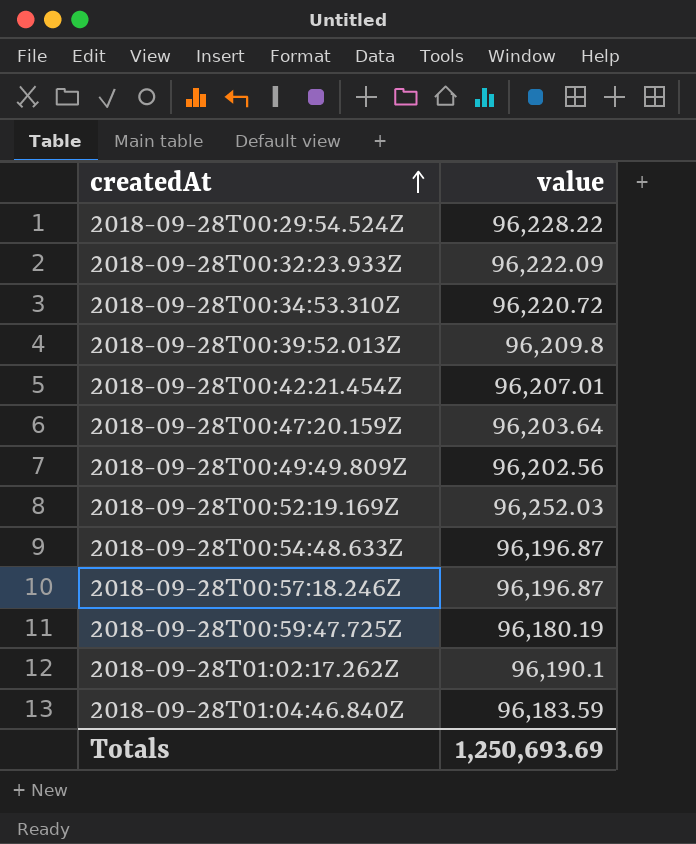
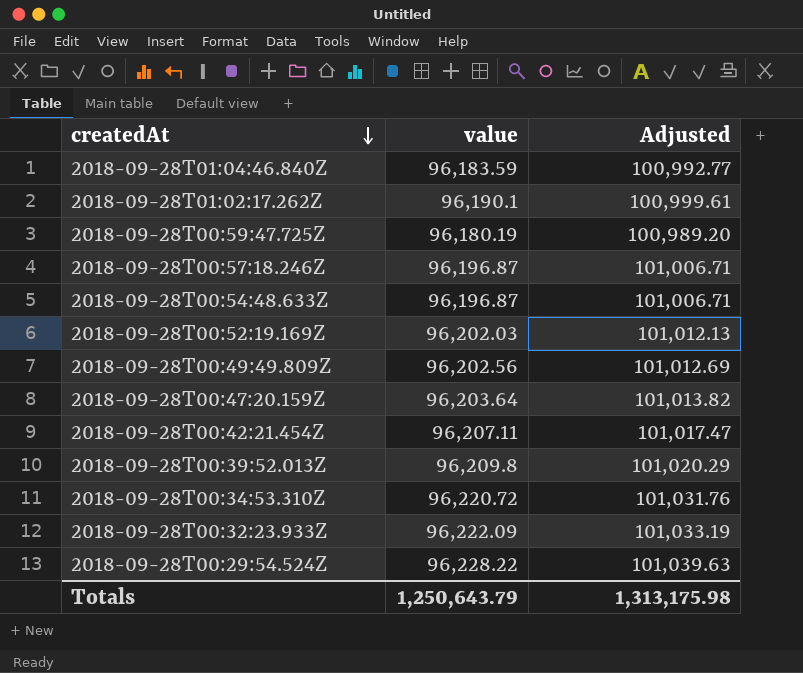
row order: createdAt ascending -> createdAt descending
column Adjusted | formula: none -> [value] * 1.05
2018-09-28T00:52:19.169Z | value: 96,252.03 -> 96,202.03
2018-09-28T00:42:21.454Z | value: 96,207.01 -> 96,207.11
Totals | value: 1,250,693.69 -> 1,250,643.79

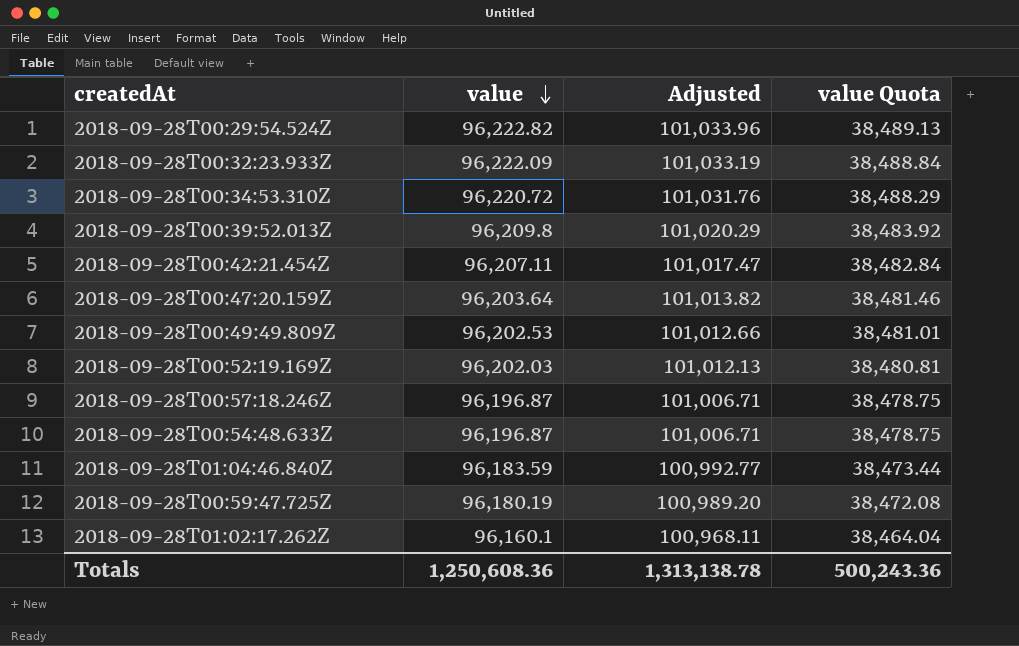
row order: createdAt descending -> value descending
column value Quota | formula: none -> [value] * 0.4
2018-09-28T00:29:54.524Z | value: 96,228.22 -> 96,222.82
2018-09-28T00:29:54.524Z | Adjusted: 101,039.63 -> 101,033.96
2018-09-28T00:49:49.809Z | value: 96,202.56 -> 96,202.53
2018-09-28T00:49:49.809Z | Adjusted: 101,012.69 -> 101,012.66
2018-09-28T01:02:17.262Z | value: 96,190.1 -> 96,160.1
2018-09-28T01:02:17.262Z | Adjusted: 100,999.61 -> 100,968.11
Totals | value: 1,250,643.79 -> 1,250,608.36
Totals | Adjusted: 1,313,175.98 -> 1,313,138.78

